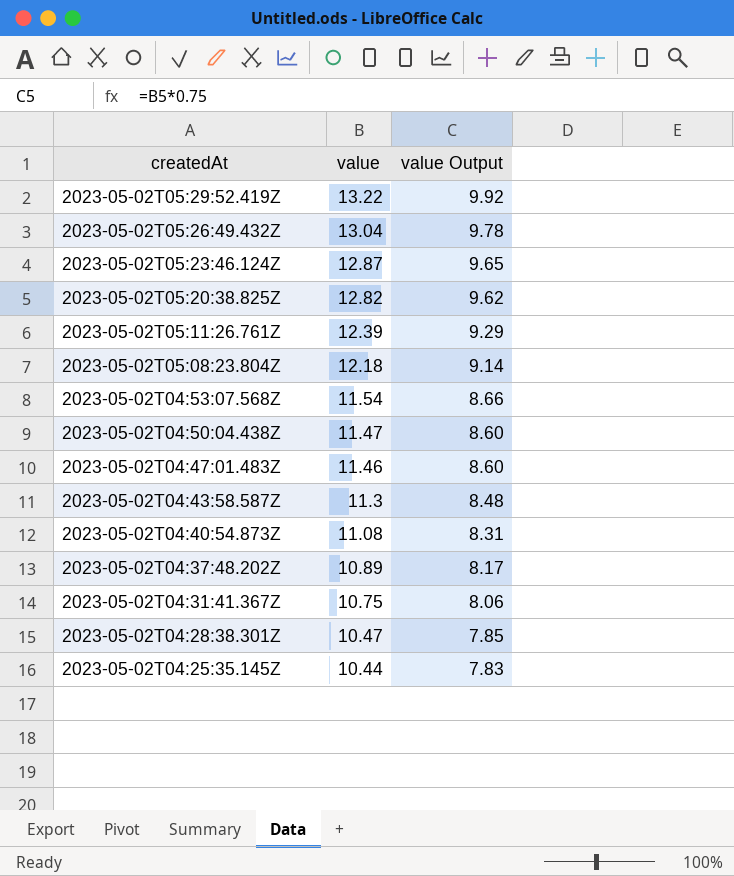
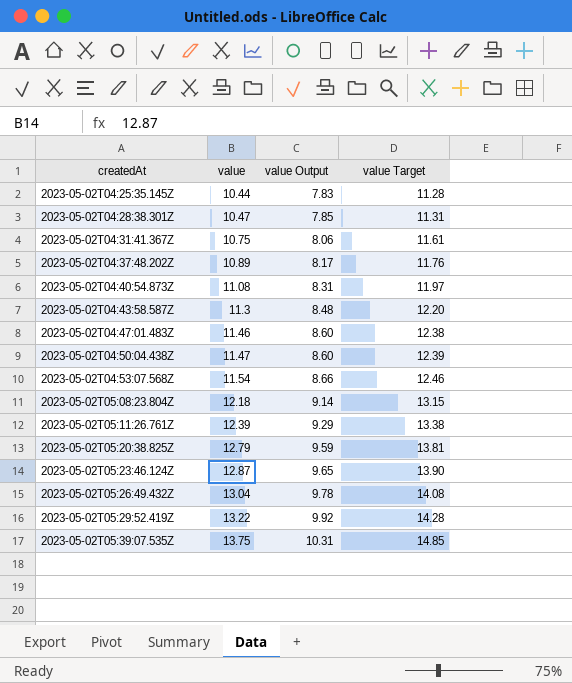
row order: createdAt descending -> createdAt ascending
column value Target | formula: none -> [value] * 1.08
2023-05-02T05:20:38.825Z | value: 12.82 -> 12.79
2023-05-02T05:20:38.825Z | value Output: 9.62 -> 9.59
row 2023-05-02T05:39:07.535Z: none -> 13.75 | 10.31 | 14.85

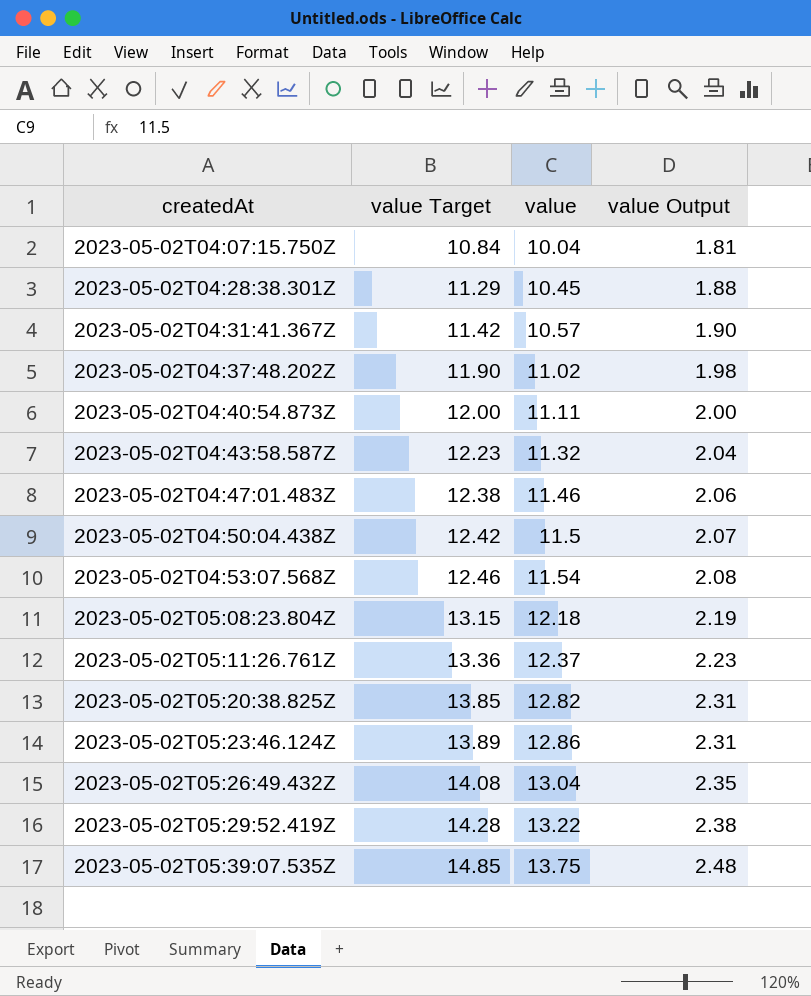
column value Target | position: 4 -> 2
column value Output | formula: [value] * 0.75 -> [value] * 0.18
row 2023-05-02T04:25:35.145Z: 10.44 | 7.83 | 11.28 -> none
row 2023-05-02T04:07:15.750Z: none -> 10.84 | 10.04 | 1.81
2023-05-02T04:28:38.301Z | value Target: 11.31 -> 11.29
2023-05-02T04:28:38.301Z | value: 10.47 -> 10.45
2023-05-02T04:31:41.367Z | value Target: 11.61 -> 11.42
2023-05-02T04:31:41.367Z | value: 10.75 -> 10.57
2023-05-02T04:37:48.202Z | value Target: 11.76 -> 11.90
2023-05-02T04:37:48.202Z | value: 10.89 -> 11.02
2023-05-02T04:40:54.873Z | value Target: 11.97 -> 12.00
2023-05-02T04:40:54.873Z | value: 11.08 -> 11.11
2023-05-02T04:43:58.587Z | value Target: 12.20 -> 12.23
2023-05-02T04:43:58.587Z | value: 11.3 -> 11.32
2023-05-02T04:50:04.438Z | value Target: 12.39 -> 12.42
2023-05-02T04:50:04.438Z | value: 11.47 -> 11.5
2023-05-02T05:11:26.761Z | value Target: 13.38 -> 13.36
2023-05-02T05:11:26.761Z | value: 12.39 -> 12.37
2023-05-02T05:20:38.825Z | value Target: 13.81 -> 13.85
2023-05-02T05:20:38.825Z | value: 12.79 -> 12.82
2023-05-02T05:23:46.124Z | value Target: 13.90 -> 13.89
2023-05-02T05:23:46.124Z | value: 12.87 -> 12.86

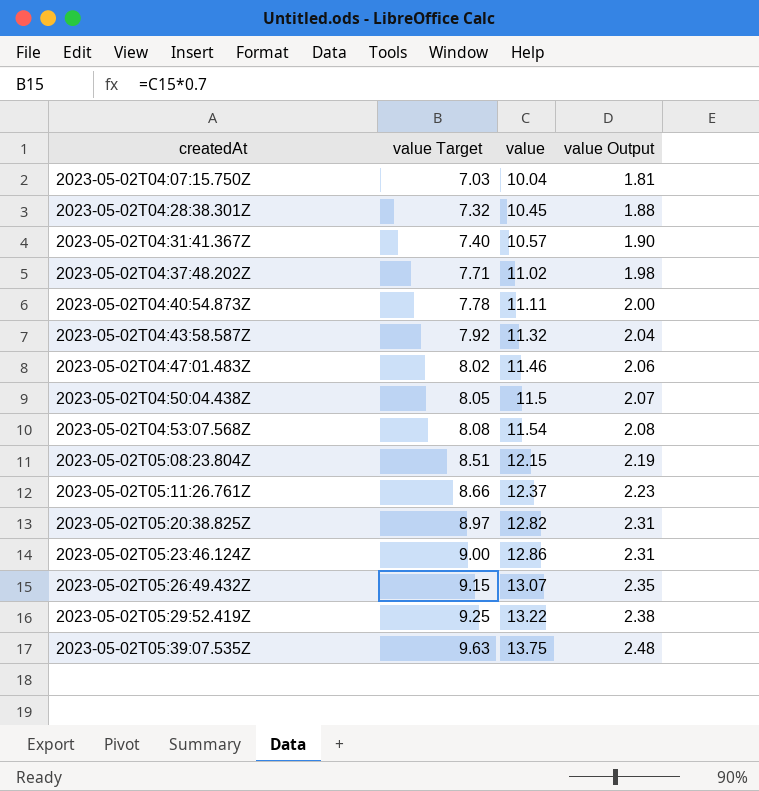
column value Target | formula: [value] * 1.08 -> [value] * 0.7
2023-05-02T05:08:23.804Z | value: 12.18 -> 12.15
2023-05-02T05:26:49.432Z | value: 13.04 -> 13.07

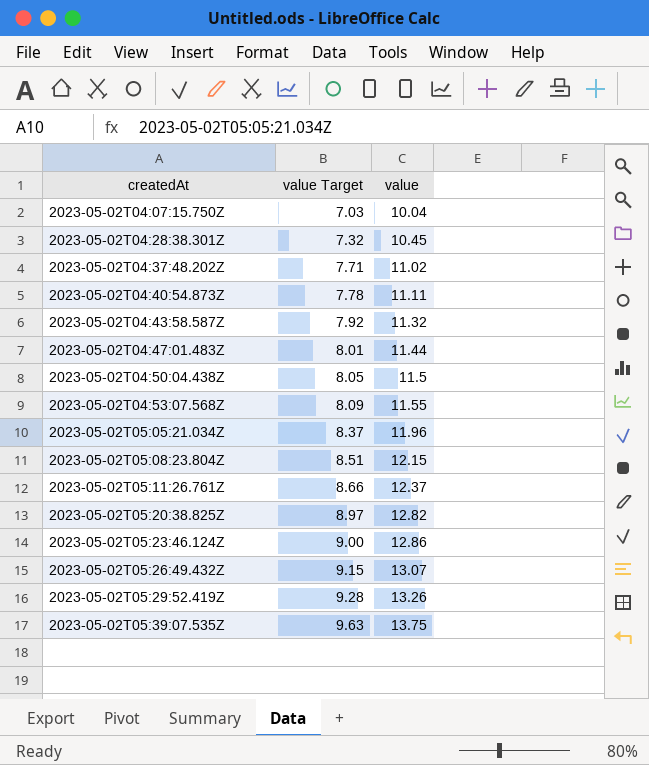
column value Output | formula: [value] * 0.18 -> none
row 2023-05-02T04:31:41.367Z: 7.40 | 10.57 | 1.90 -> none
2023-05-02T04:47:01.483Z | value Target: 8.02 -> 8.01
2023-05-02T04:47:01.483Z | value: 11.46 -> 11.44
2023-05-02T04:53:07.568Z | value Target: 8.08 -> 8.09
2023-05-02T04:53:07.568Z | value: 11.54 -> 11.55
row 2023-05-02T05:05:21.034Z: none -> 8.37 | 11.96
2023-05-02T05:29:52.419Z | value Target: 9.25 -> 9.28
2023-05-02T05:29:52.419Z | value: 13.22 -> 13.26

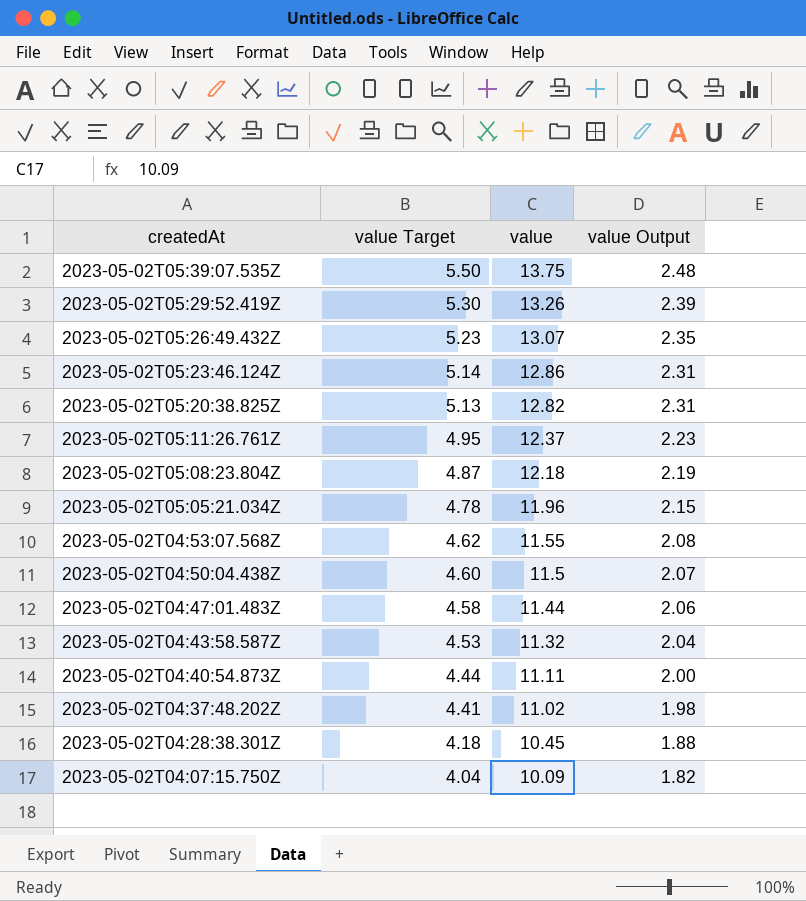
row order: createdAt ascending -> createdAt descending
column value Target | formula: [value] * 0.7 -> [value] * 0.4
column value Output | formula: none -> [value] * 0.18
2023-05-02T05:08:23.804Z | value: 12.15 -> 12.18
2023-05-02T04:07:15.750Z | value: 10.04 -> 10.09

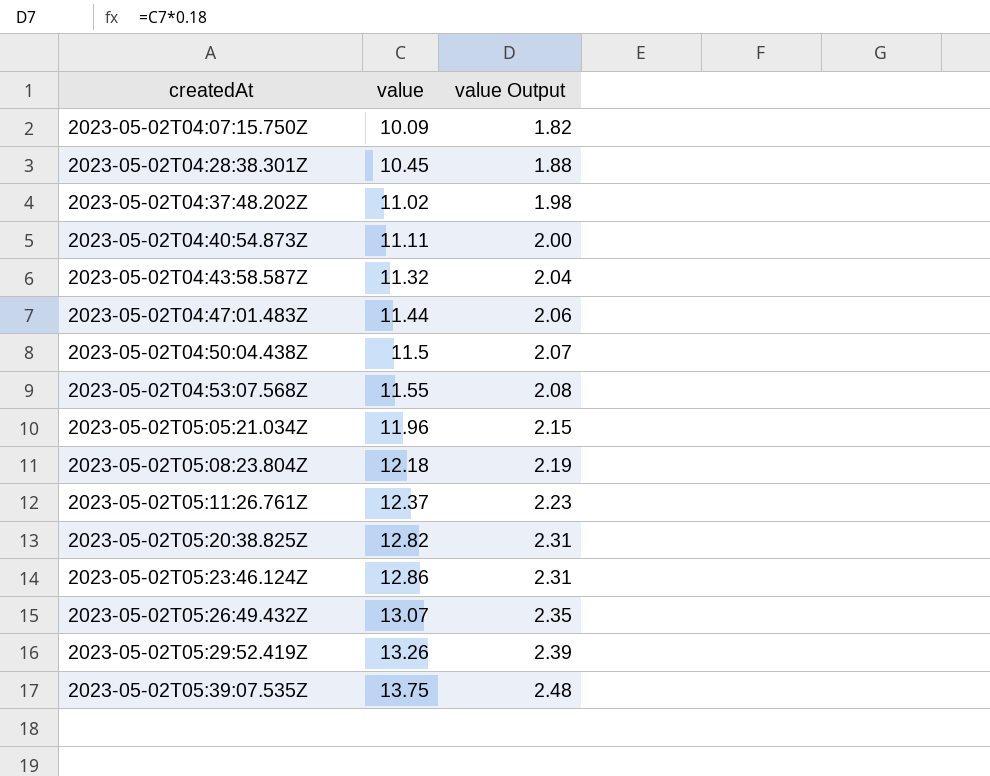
row order: createdAt descending -> createdAt ascending
column value Target | formula: [value] * 0.4 -> none

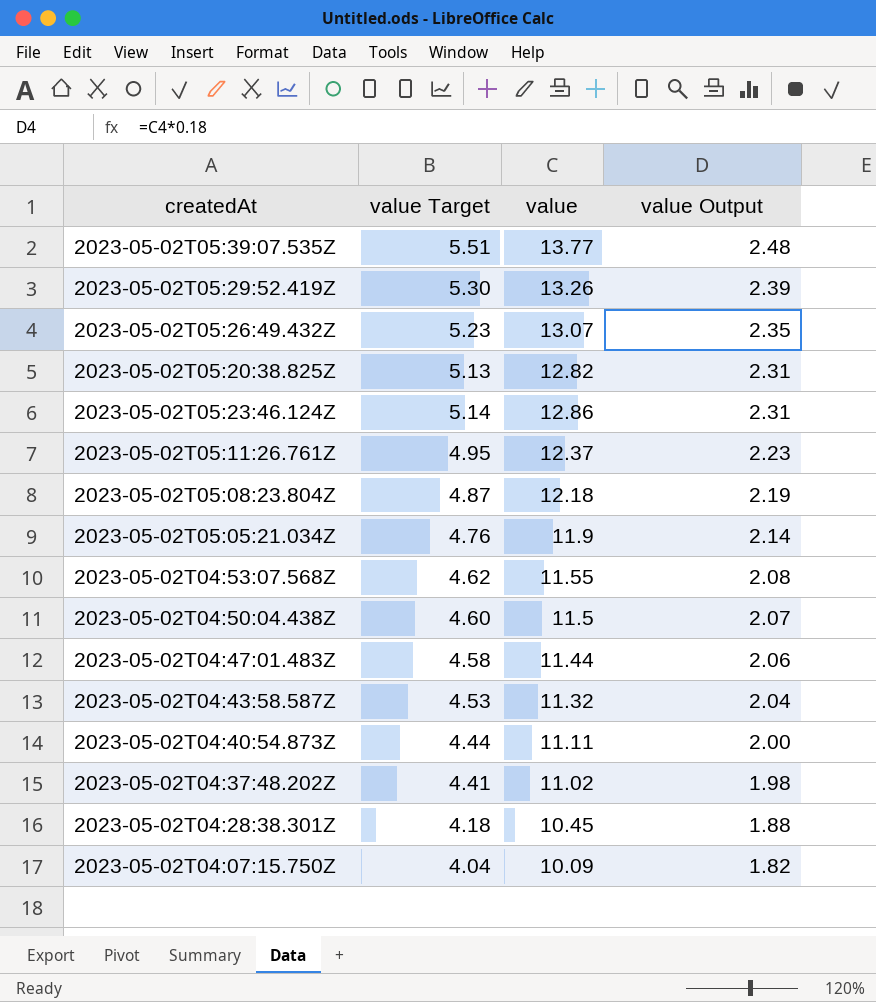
row order: createdAt ascending -> value Output descending
column value Target | formula: none -> [value] * 0.4
2023-05-02T05:39:07.535Z | value: 13.75 -> 13.77
2023-05-02T05:05:21.034Z | value: 11.96 -> 11.9
2023-05-02T05:05:21.034Z | value Output: 2.15 -> 2.14

